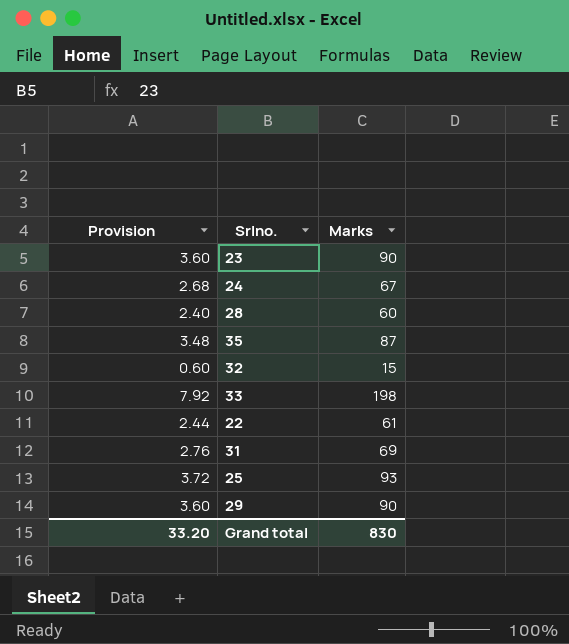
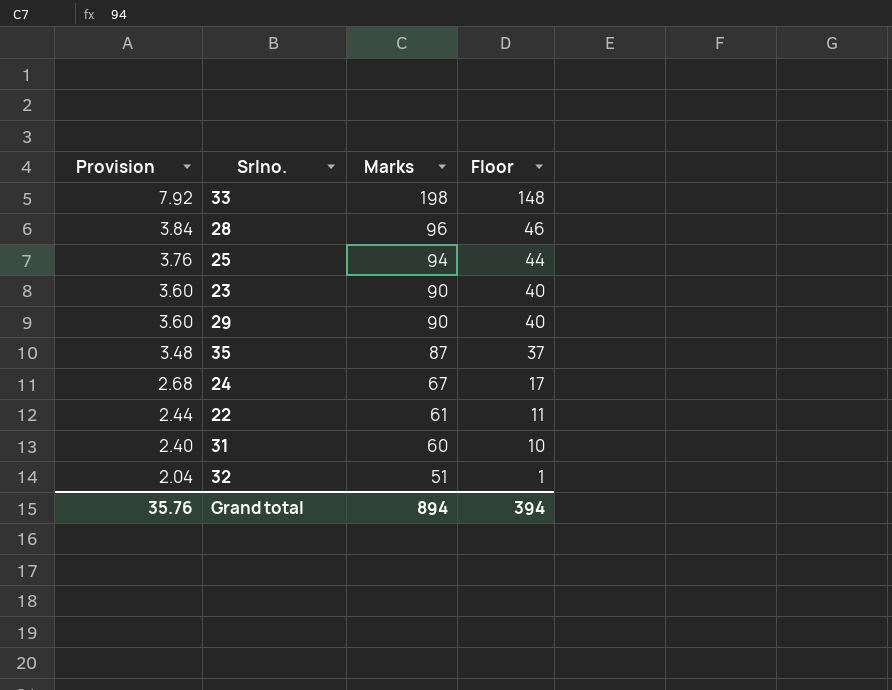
row order: none -> Provision descending
column Floor | formula: none -> [Marks] - 50
28 | Provision: 2.40 -> 3.84
28 | Marks: 60 -> 96
25 | Provision: 3.72 -> 3.76
25 | Marks: 93 -> 94
31 | Provision: 2.76 -> 2.40
31 | Marks: 69 -> 60
32 | Provision: 0.60 -> 2.04
32 | Marks: 15 -> 51
Grand total | Provision: 33.20 -> 35.76
Grand total | Marks: 830 -> 894

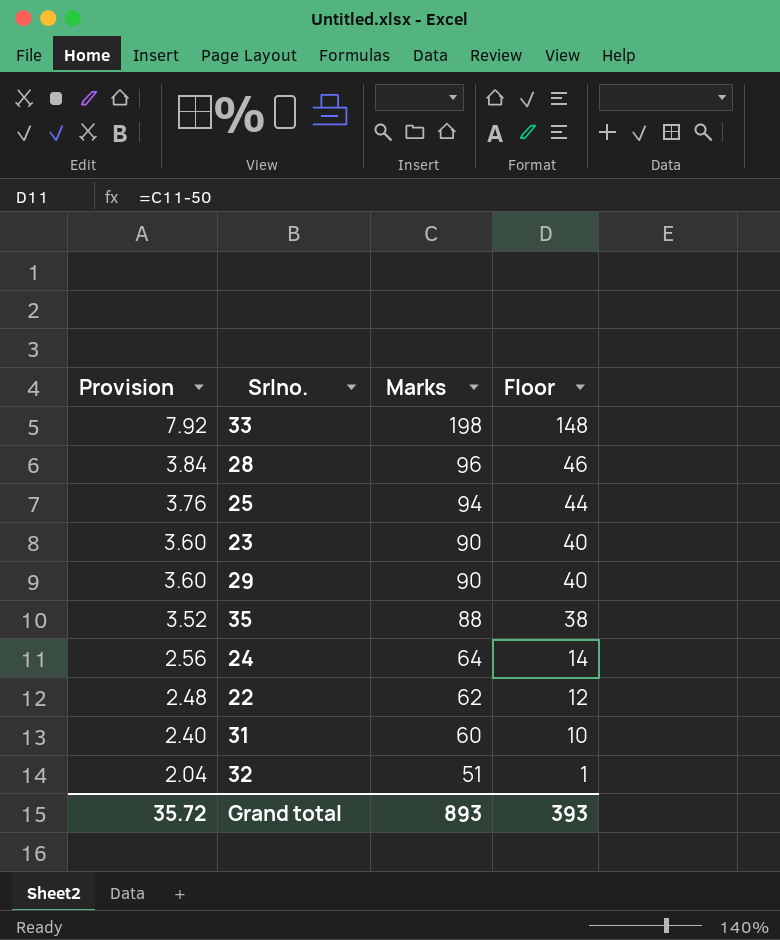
35 | Provision: 3.48 -> 3.52
35 | Marks: 87 -> 88
35 | Floor: 37 -> 38
24 | Provision: 2.68 -> 2.56
24 | Marks: 67 -> 64
24 | Floor: 17 -> 14
22 | Provision: 2.44 -> 2.48
22 | Marks: 61 -> 62
22 | Floor: 11 -> 12
Grand total | Provision: 35.76 -> 35.72
Grand total | Marks: 894 -> 893
Grand total | Floor: 394 -> 393

